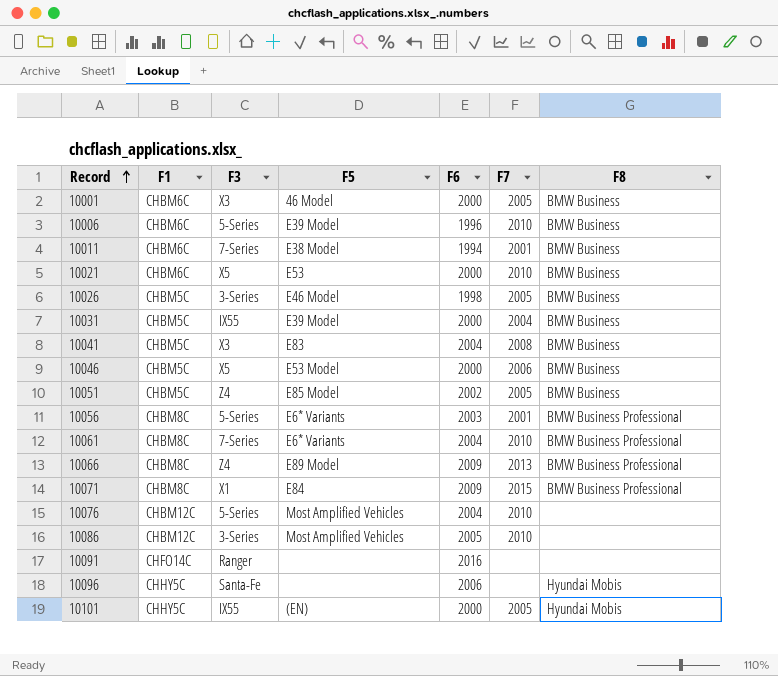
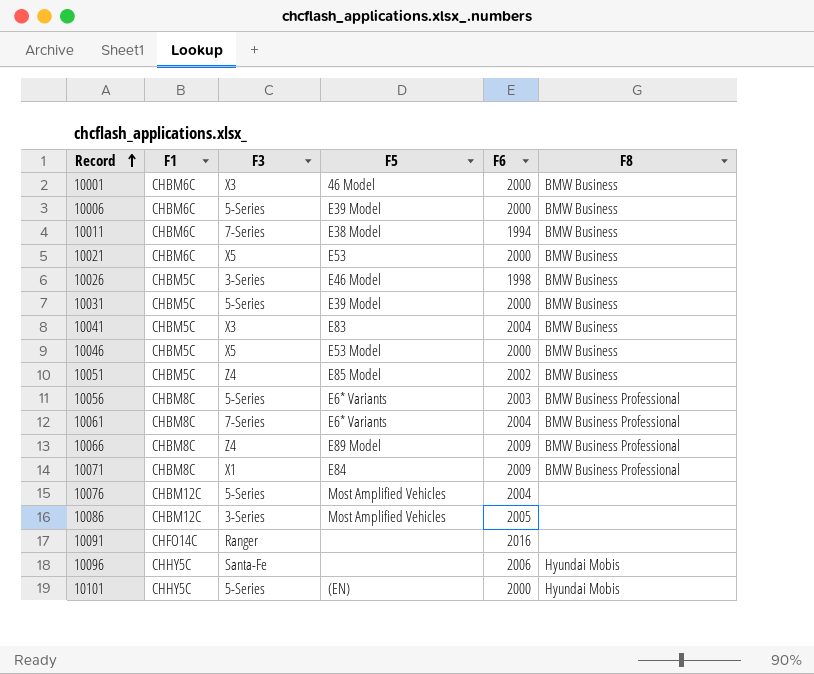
column F7 | position: 6 -> none
10006 | F6: 1996 -> 2000
10031 | F3: IX55 -> 5-Series
10101 | F3: IX55 -> 5-Series

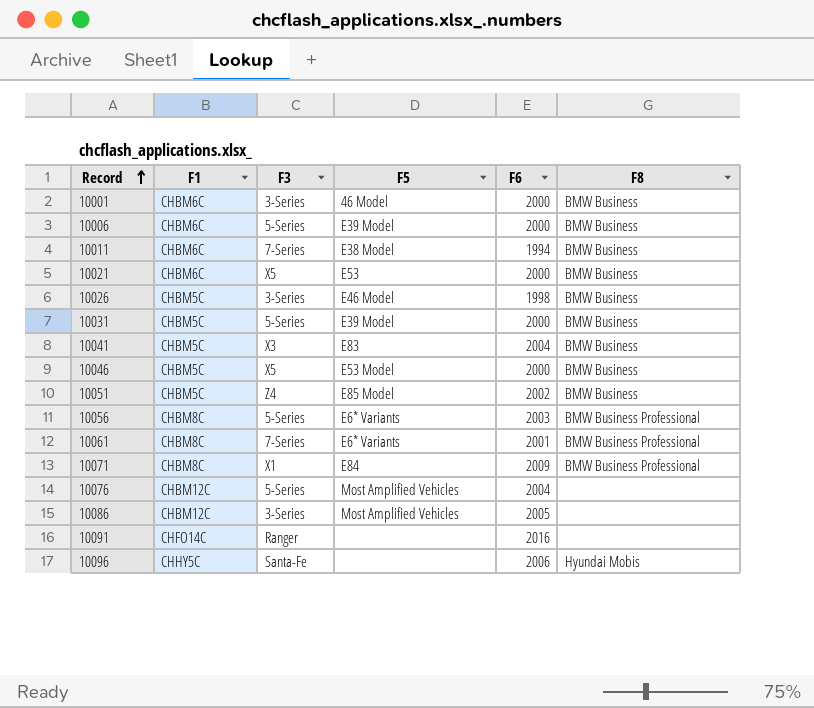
row 10066: CHBM8C | Z4 | E89 Model | 2009 | BMW Business Professional -> none
row 10101: CHHY5C | 5-Series | (EN) | 2000 | Hyundai Mobis -> none
10001 | F3: X3 -> 3-Series
10061 | F6: 2004 -> 2001

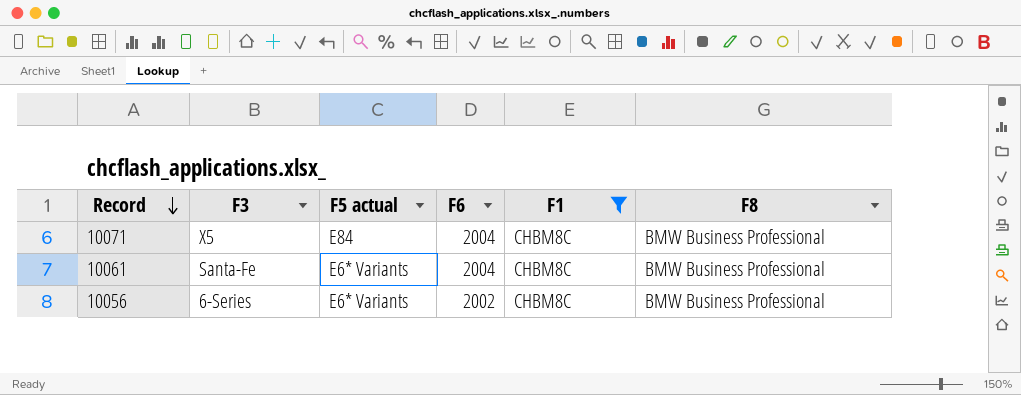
filter: none -> F1 = CHBM8C
row order: Record ascending -> Record descending
column name: F5 -> F5 actual
column F1 | position: 2 -> 5
10071 | F3: X1 -> X5
10071 | F6: 2009 -> 2004
10061 | F3: 7-Series -> Santa-Fe
10061 | F6: 2001 -> 2004
10056 | F3: 5-Series -> 6-Series
10056 | F6: 2003 -> 2002

